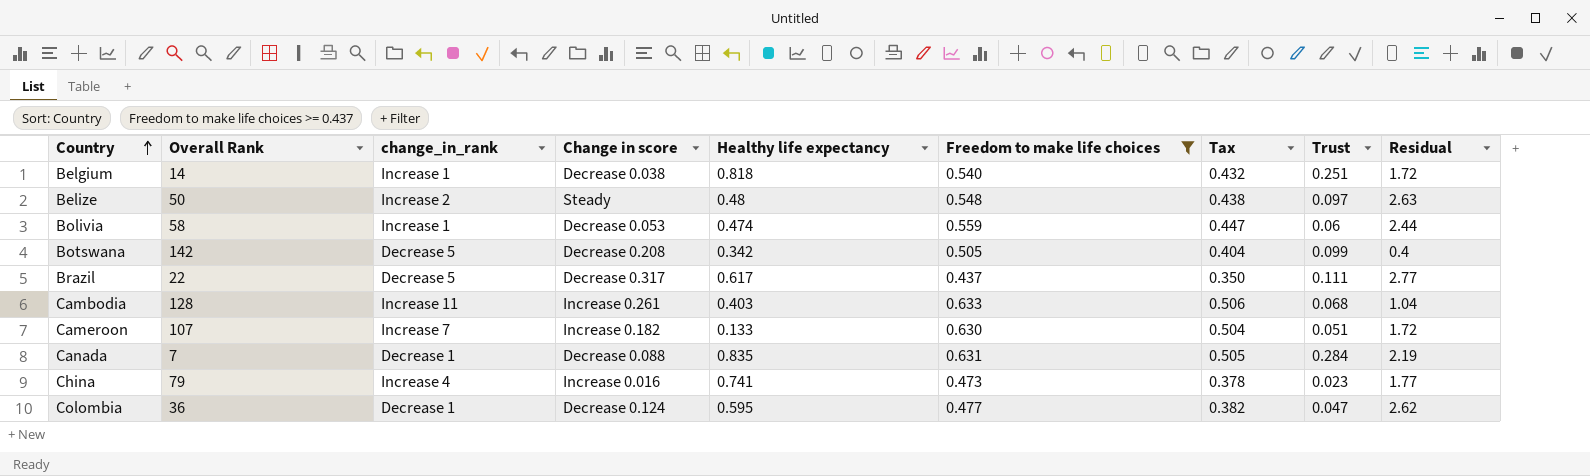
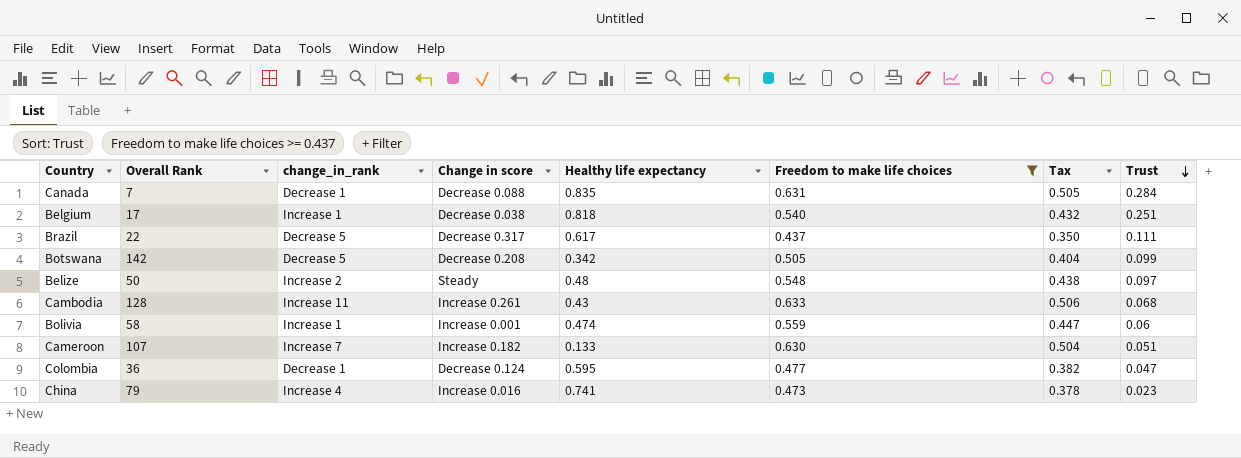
row order: Country ascending -> Trust descending
column Residual | position: 9 -> none
Belgium | Overall Rank: 14 -> 17
Cambodia | Healthy life expectancy: 0.403 -> 0.43
Bolivia | Change in score: Decrease 0.053 -> Increase 0.001

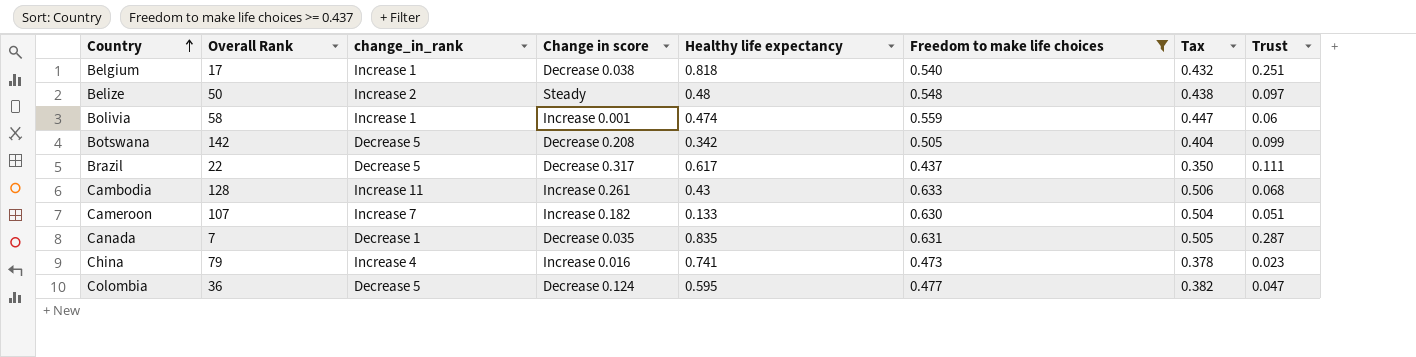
row order: Trust descending -> Country ascending
Canada | Change in score: Decrease 0.088 -> Decrease 0.035
Canada | Trust: 0.284 -> 0.287
Colombia | change_in_rank: Decrease 1 -> Decrease 5

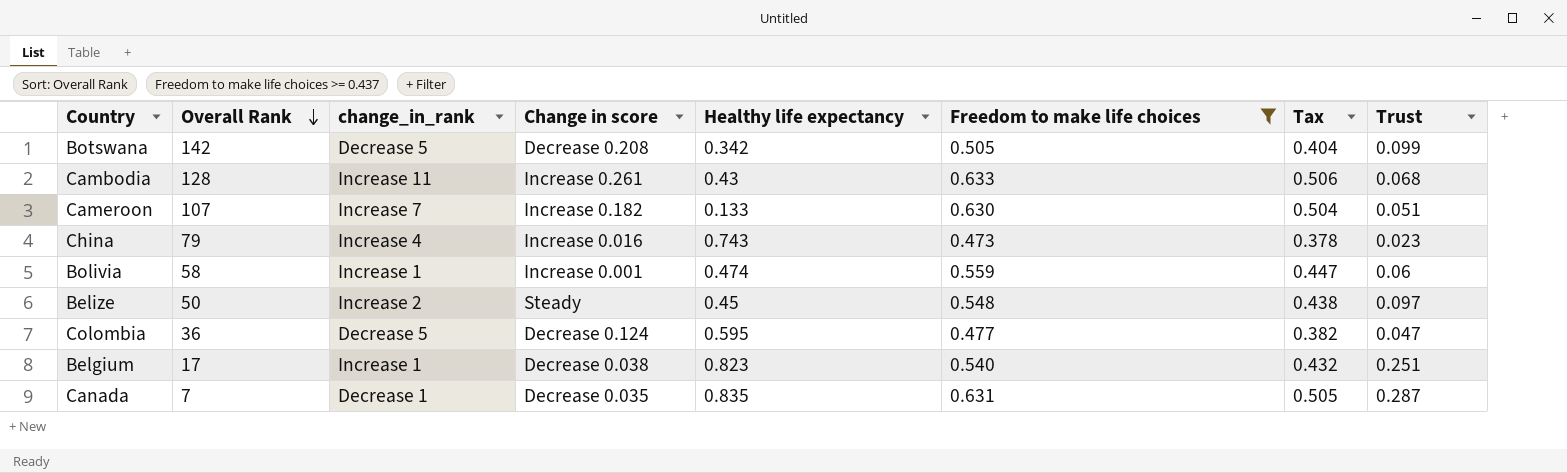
row order: Country ascending -> Overall Rank descending
row Brazil: 22 | Decrease 5 | Decrease 0.317 | 0.617 | 0.437 | 0.350 | 0.111 -> none
China | Healthy life expectancy: 0.741 -> 0.743
Belize | Healthy life expectancy: 0.48 -> 0.45
Belgium | Healthy life expectancy: 0.818 -> 0.823

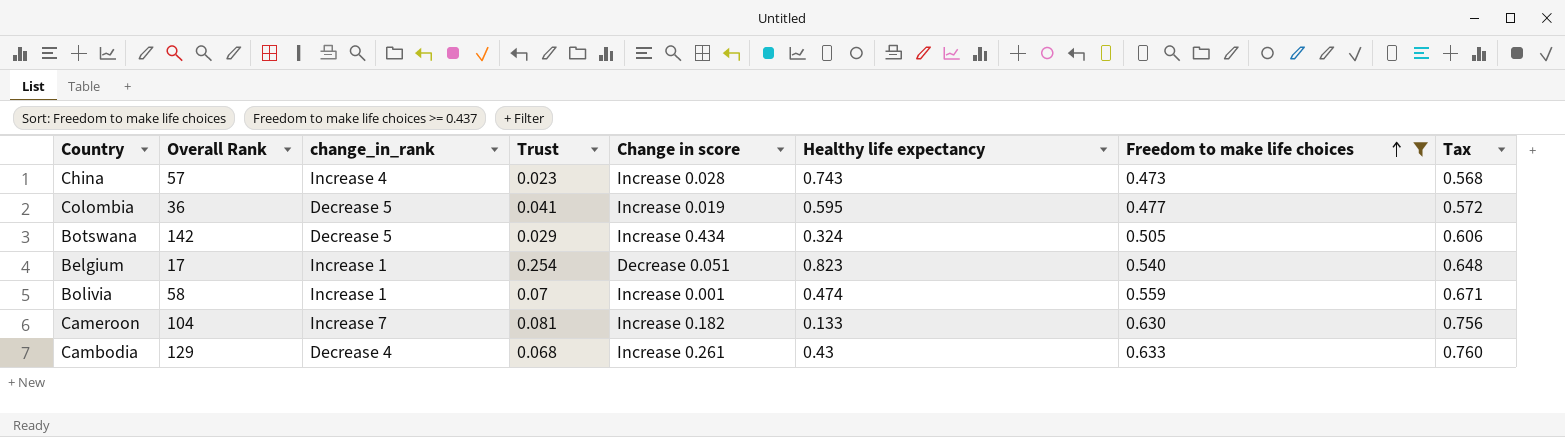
row order: Overall Rank descending -> Freedom to make life choices ascending
column Trust | position: 8 -> 4
column Tax | formula: [Freedom to make life choices] * 0.8 -> [Freedom to make life choices] * 1.2
row Belize: 50 | Increase 2 | Steady | 0.45 | 0.548 | 0.438 | 0.097 -> none
row Canada: 7 | Decrease 1 | Decrease 0.035 | 0.835 | 0.631 | 0.505 | 0.287 -> none
China | Overall Rank: 79 -> 57
China | Change in score: Increase 0.016 -> Increase 0.028
Colombia | Trust: 0.047 -> 0.041
Colombia | Change in score: Decrease 0.124 -> Increase 0.019
Botswana | Trust: 0.099 -> 0.029
Botswana | Change in score: Decrease 0.208 -> Increase 0.434
Botswana | Healthy life expectancy: 0.342 -> 0.324
Belgium | Trust: 0.251 -> 0.254
Belgium | Change in score: Decrease 0.038 -> Decrease 0.051
Bolivia | Trust: 0.06 -> 0.07
Cameroon | Overall Rank: 107 -> 104
Cameroon | Trust: 0.051 -> 0.081
Cambodia | Overall Rank: 128 -> 129
Cambodia | change_in_rank: Increase 11 -> Decrease 4

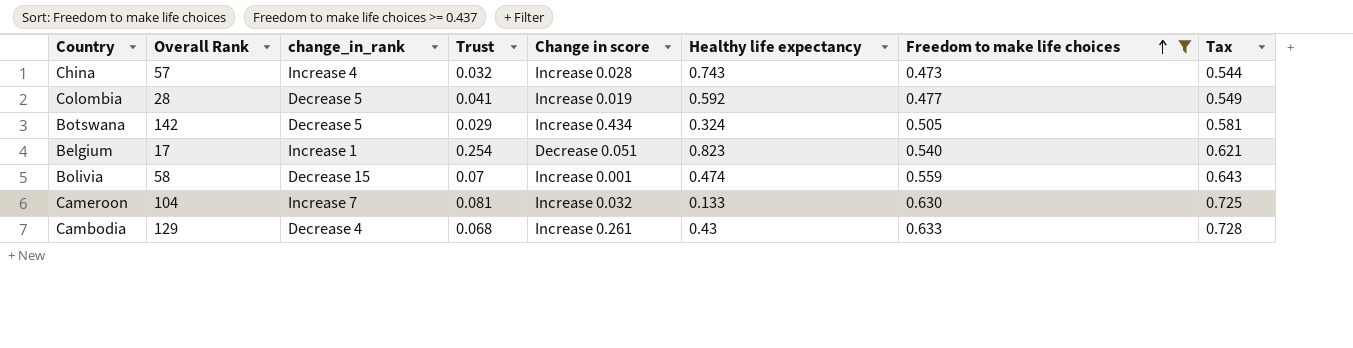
column Tax | formula: [Freedom to make life choices] * 1.2 -> [Freedom to make life choices] * 1.15
China | Trust: 0.023 -> 0.032
Colombia | Overall Rank: 36 -> 28
Colombia | Healthy life expectancy: 0.595 -> 0.592
Bolivia | change_in_rank: Increase 1 -> Decrease 15
Cameroon | Change in score: Increase 0.182 -> Increase 0.032

